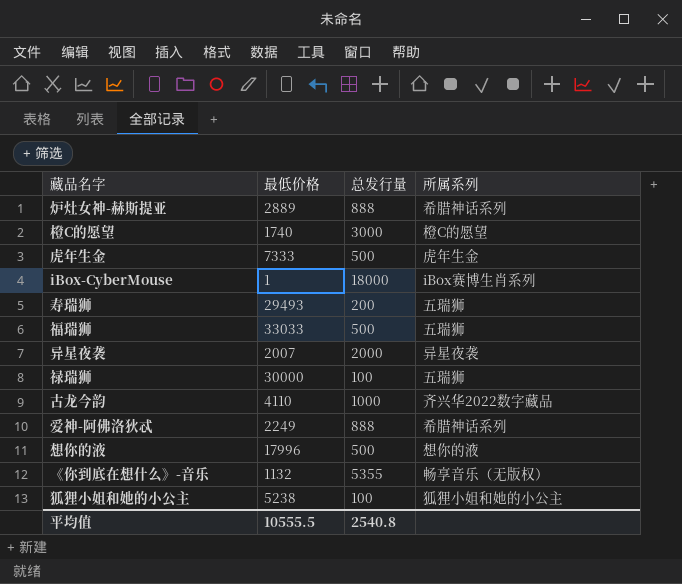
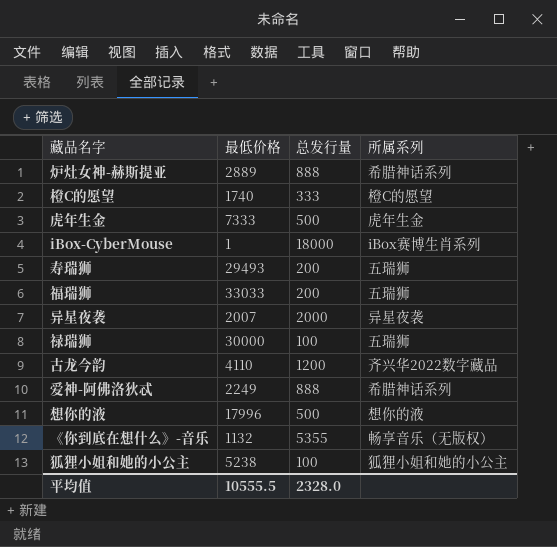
橙C的愿望 | 总发行量: 3000 -> 333
福瑞狮 | 总发行量: 500 -> 200
古龙今韵 | 总发行量: 1000 -> 1200
平均值 | 总发行量: 2540.8 -> 2328.0

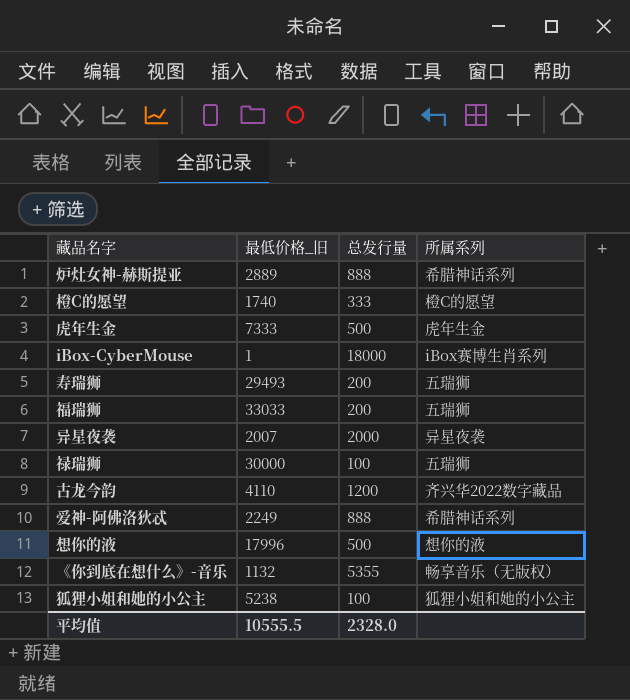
column name: 最低价格 -> 最低价格_旧

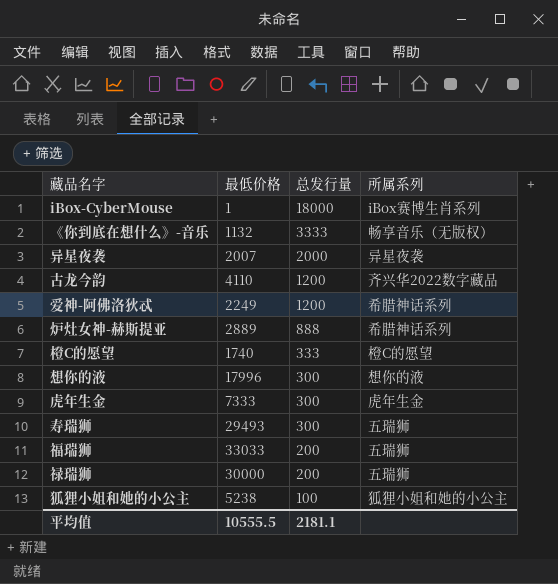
row order: none -> 总发行量 descending
column name: 最低价格_旧 -> 最低价格
《你到底在想什么》-音乐 | 总发行量: 5355 -> 3333
爱神-阿佛洛狄忒 | 总发行量: 888 -> 1200
想你的液 | 总发行量: 500 -> 300
虎年生金 | 总发行量: 500 -> 300
寿瑞狮 | 总发行量: 200 -> 300
禄瑞狮 | 总发行量: 100 -> 200
平均值 | 总发行量: 2328.0 -> 2181.1

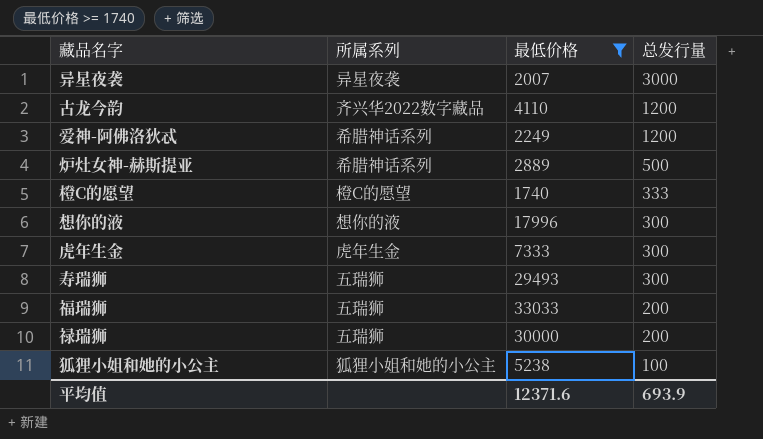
filter: none -> 最低价格 >= 1740
column 所属系列 | position: 4 -> 2
异星夜袭 | 总发行量: 2000 -> 3000
炉灶女神-赫斯提亚 | 总发行量: 888 -> 500
平均值 | 最低价格: 10555.5 -> 12371.6
平均值 | 总发行量: 2181.1 -> 693.9

